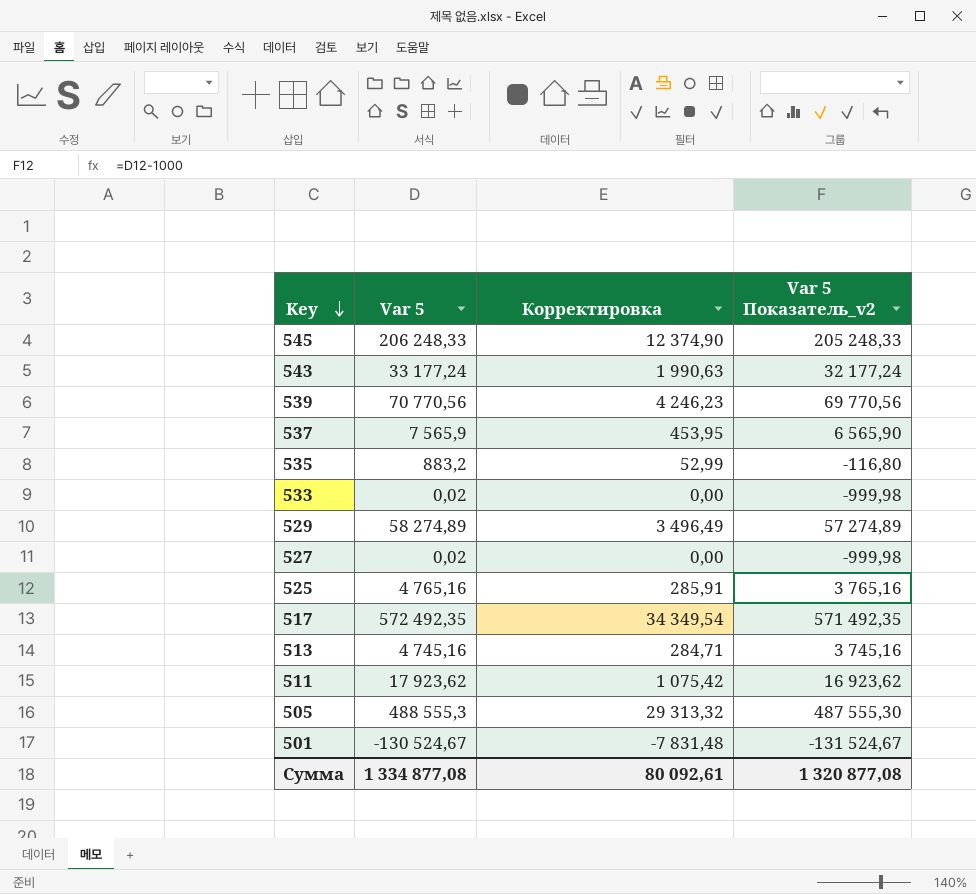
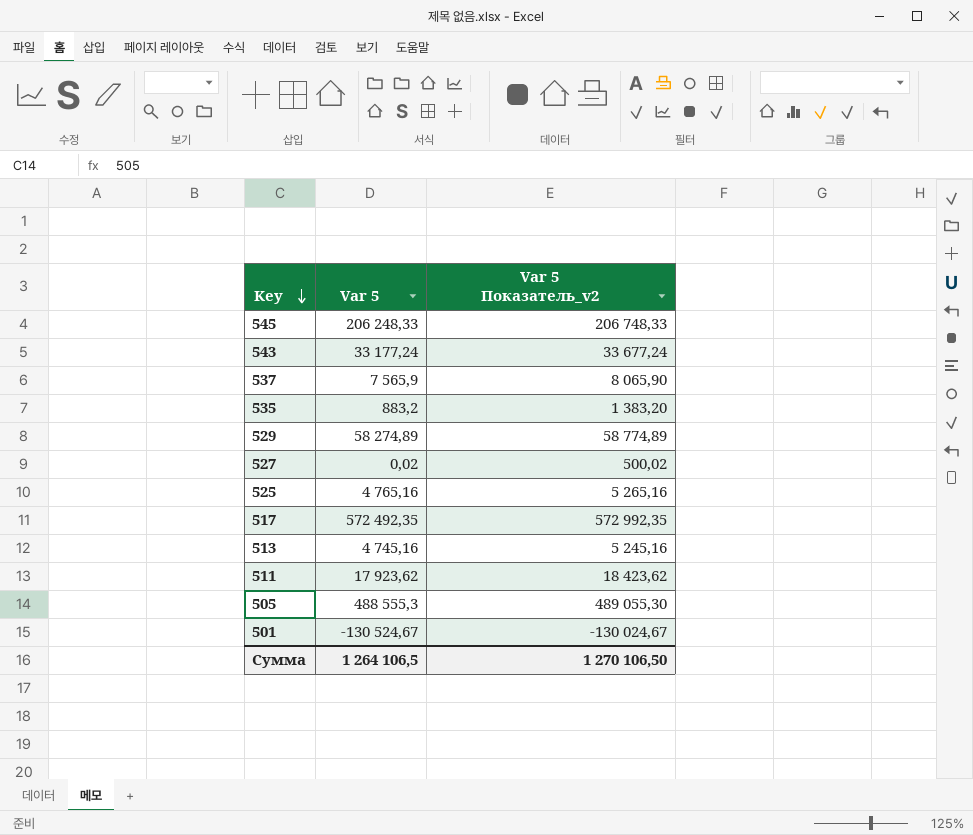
column Корректировка | formula: [Var 5] * 0,06 -> none
column Var 5 Показатель_v2 | formula: [Var 5] - 1000 -> [Var 5] + 500
row 539: 70 770,56 | 4 246,23 | 69 770,56 -> none
row 533: 0,02 | 0,00 | -999,98 -> none
Сумма | Var 5: 1 334 877,08 -> 1 264 106,5
Сумма | Var 5 Показатель_v2: 1 320 877,08 -> 1 270 106,50

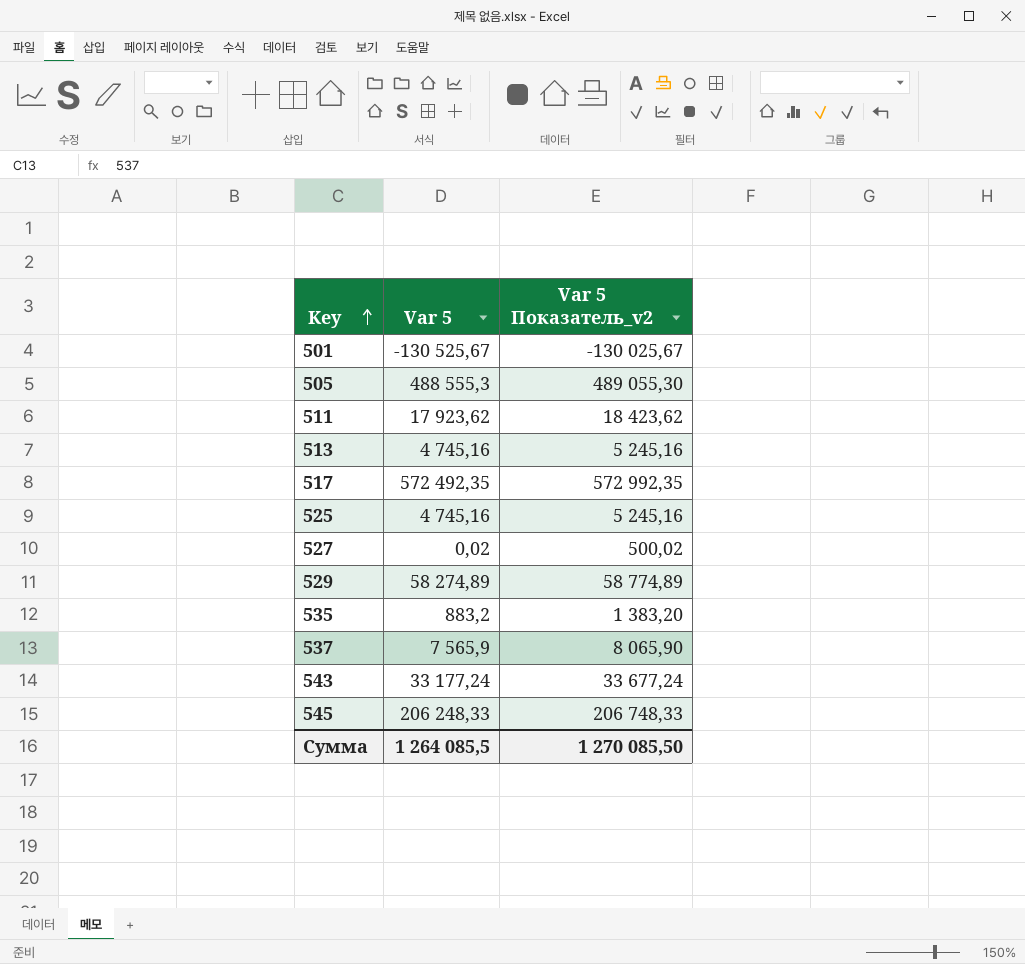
row order: Key descending -> Key ascending
501 | Var 5: -130 524,67 -> -130 525,67
501 | Var 5 Показатель_v2: -130 024,67 -> -130 025,67
525 | Var 5: 4 765,16 -> 4 745,16
525 | Var 5 Показатель_v2: 5 265,16 -> 5 245,16
Сумма | Var 5: 1 264 106,5 -> 1 264 085,5
Сумма | Var 5 Показатель_v2: 1 270 106,50 -> 1 270 085,50

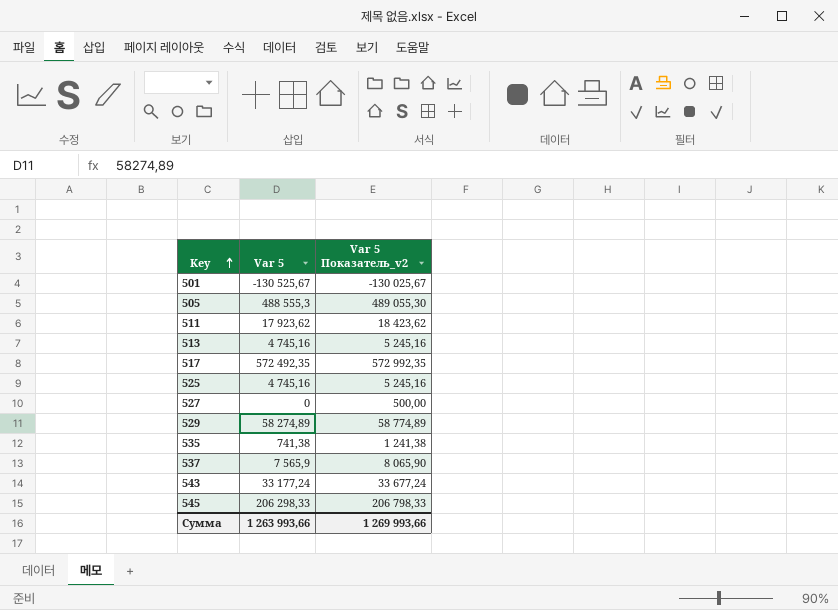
527 | Var 5: 0,02 -> 0
527 | Var 5 Показатель_v2: 500,02 -> 500,00
535 | Var 5: 883,2 -> 741,38
535 | Var 5 Показатель_v2: 1 383,20 -> 1 241,38
545 | Var 5: 206 248,33 -> 206 298,33
545 | Var 5 Показатель_v2: 206 748,33 -> 206 798,33
Сумма | Var 5: 1 264 085,5 -> 1 263 993,66
Сумма | Var 5 Показатель_v2: 1 270 085,50 -> 1 269 993,66

